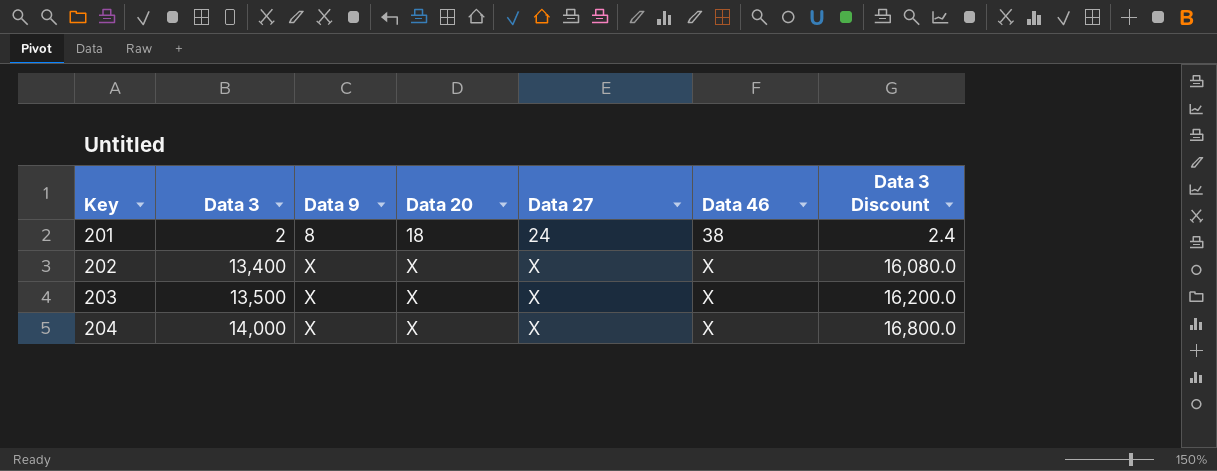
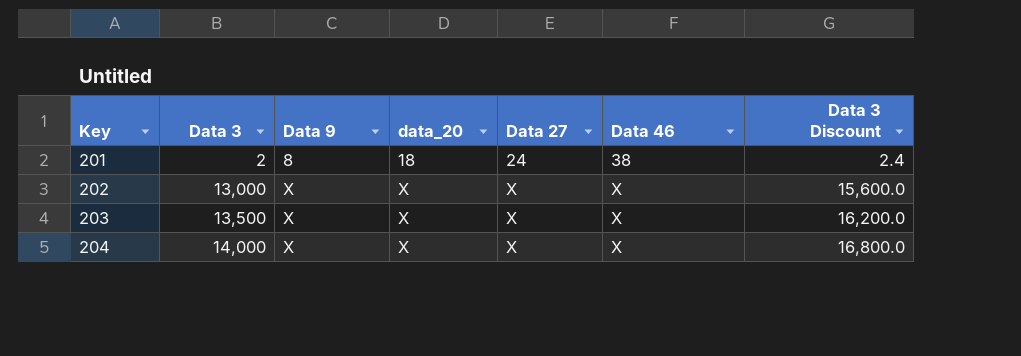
column name: Data 20 -> data_20
202 | Data 3: 13,400 -> 13,000
202 | Data 3 Discount: 16,080.0 -> 15,600.0

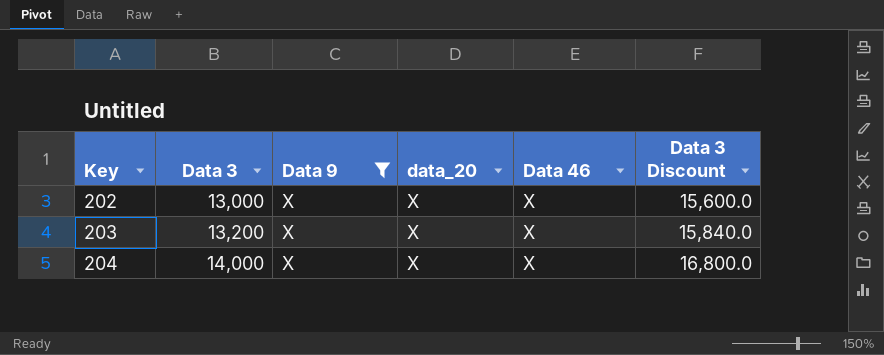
filter: none -> Data 9 = X
column Data 27 | position: 5 -> none
203 | Data 3: 13,500 -> 13,200
203 | Data 3 Discount: 16,200.0 -> 15,840.0

